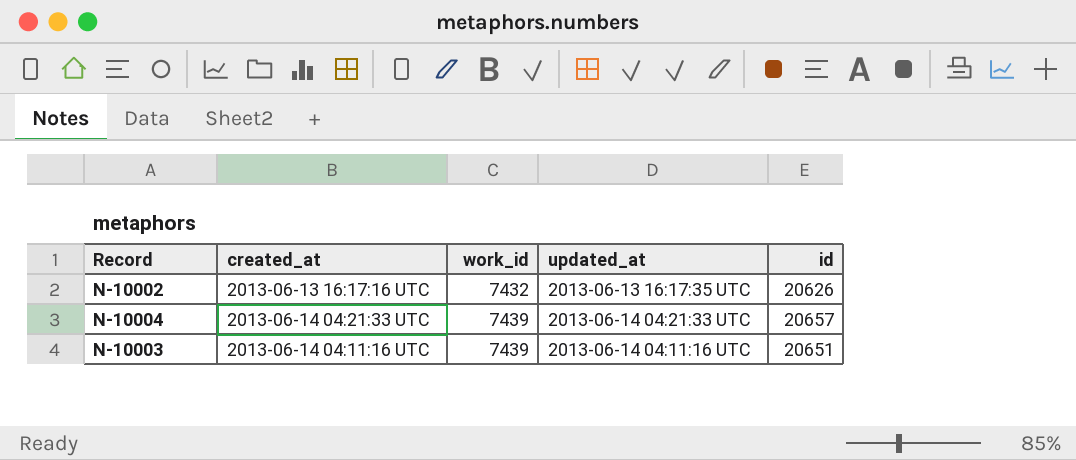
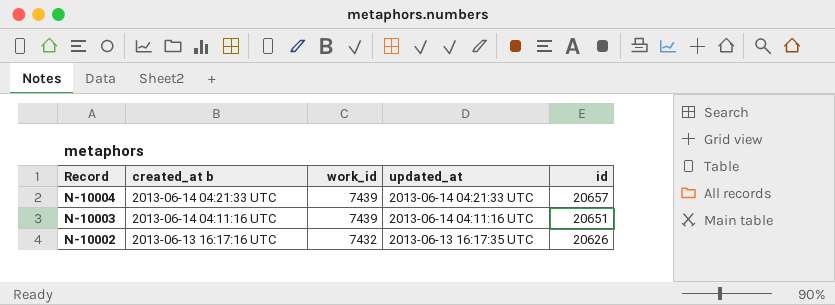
row order: work_id ascending -> Record descending
column name: created_at -> created_at b

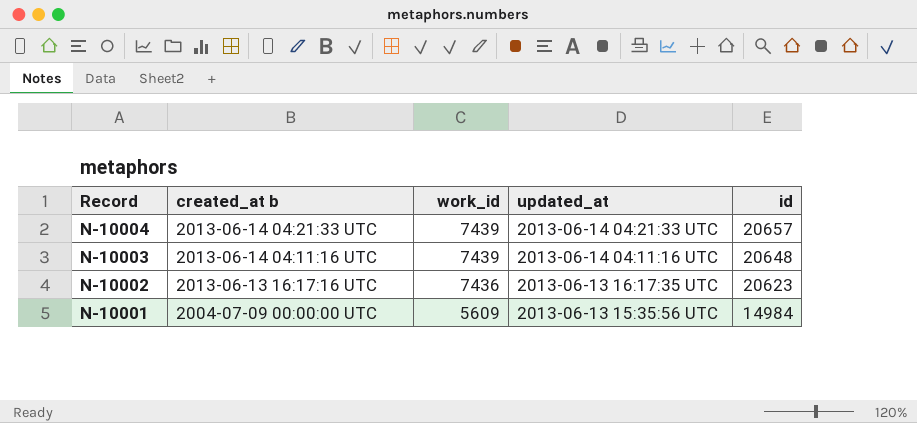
N-10003 | id: 20651 -> 20648
N-10002 | work_id: 7432 -> 7436
N-10002 | id: 20626 -> 20623
row N-10001: none -> 2004-07-09 00:00:00 UTC | 5609 | 2013-06-13 15:35:56 UTC | 14984

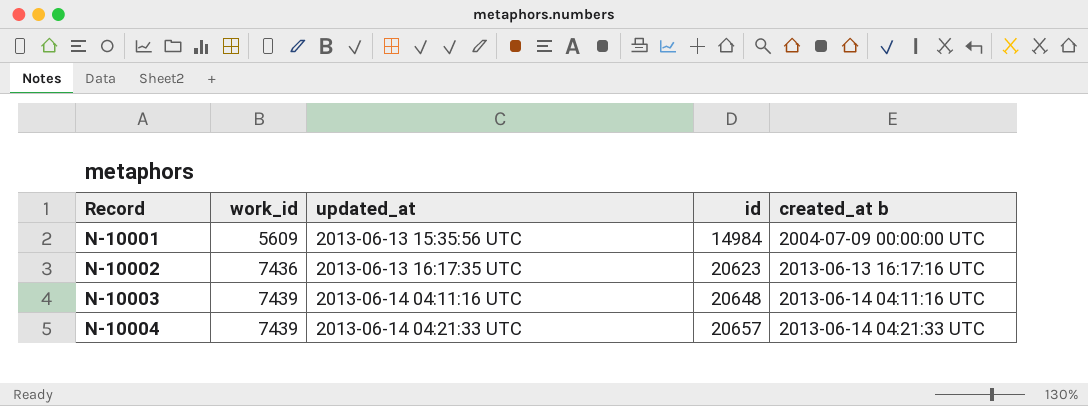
row order: Record descending -> Record ascending
column created_at b | position: 2 -> 5

